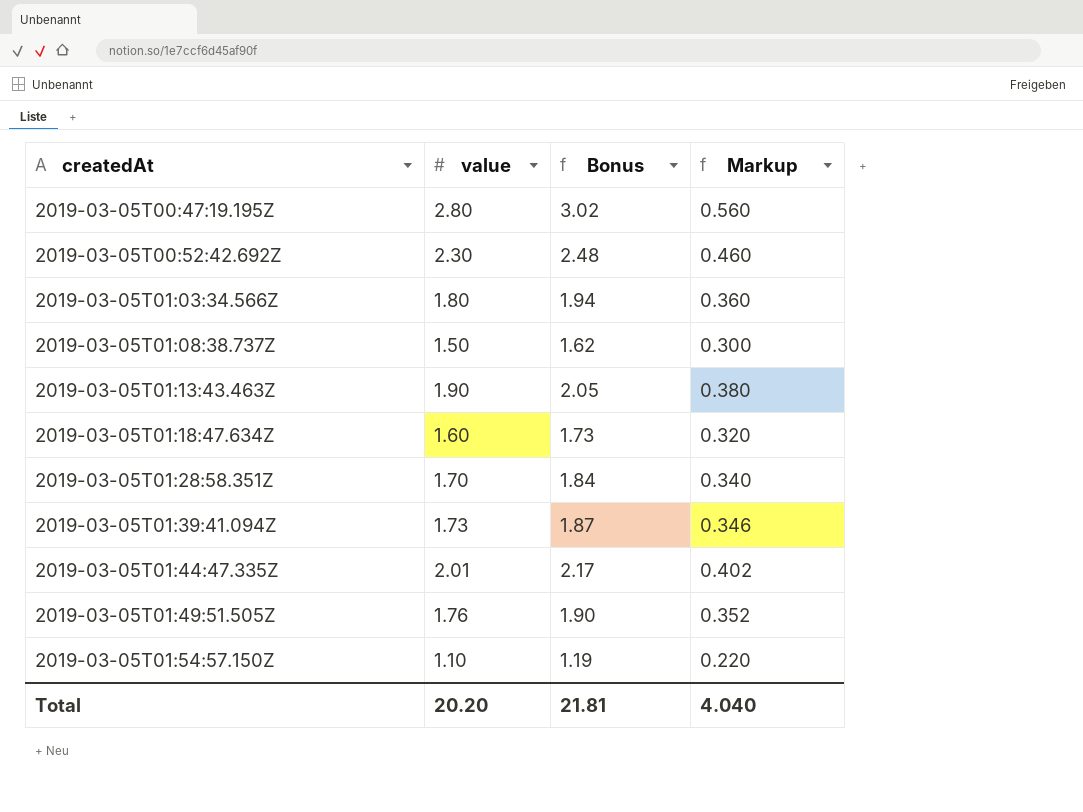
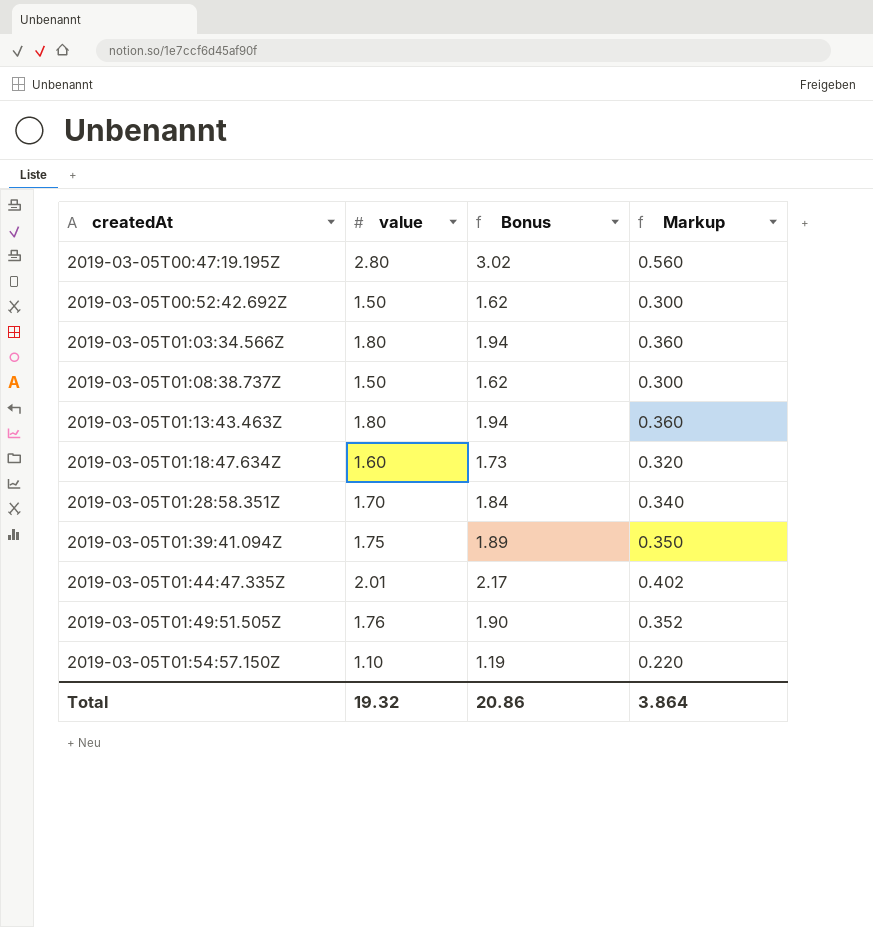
2019-03-05T00:52:42.692Z | value: 2.30 -> 1.50
2019-03-05T00:52:42.692Z | Bonus: 2.48 -> 1.62
2019-03-05T00:52:42.692Z | Markup: 0.460 -> 0.300
2019-03-05T01:13:43.463Z | value: 1.90 -> 1.80
2019-03-05T01:13:43.463Z | Bonus: 2.05 -> 1.94
2019-03-05T01:13:43.463Z | Markup: 0.380 -> 0.360
2019-03-05T01:39:41.094Z | value: 1.73 -> 1.75
2019-03-05T01:39:41.094Z | Bonus: 1.87 -> 1.89
2019-03-05T01:39:41.094Z | Markup: 0.346 -> 0.350
Total | value: 20.20 -> 19.32
Total | Bonus: 21.81 -> 20.86
Total | Markup: 4.040 -> 3.864

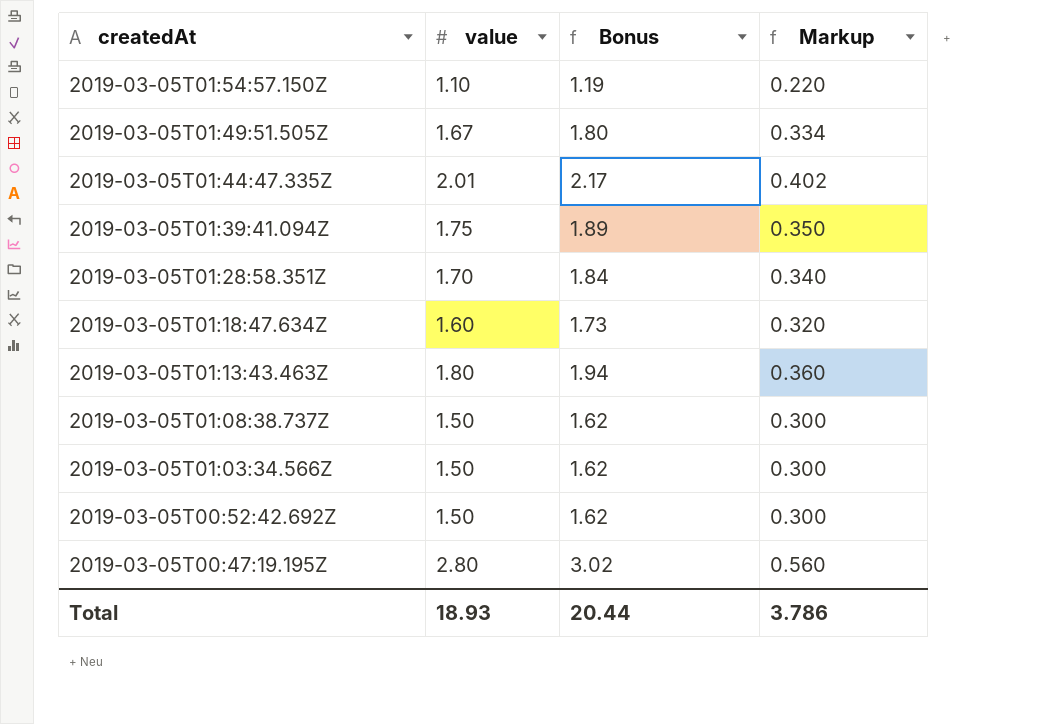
row order: createdAt ascending -> createdAt descending
2019-03-05T01:49:51.505Z | value: 1.76 -> 1.67
2019-03-05T01:49:51.505Z | Bonus: 1.90 -> 1.80
2019-03-05T01:49:51.505Z | Markup: 0.352 -> 0.334
2019-03-05T01:03:34.566Z | value: 1.80 -> 1.50
2019-03-05T01:03:34.566Z | Bonus: 1.94 -> 1.62
2019-03-05T01:03:34.566Z | Markup: 0.360 -> 0.300
Total | value: 19.32 -> 18.93
Total | Bonus: 20.86 -> 20.44
Total | Markup: 3.864 -> 3.786

